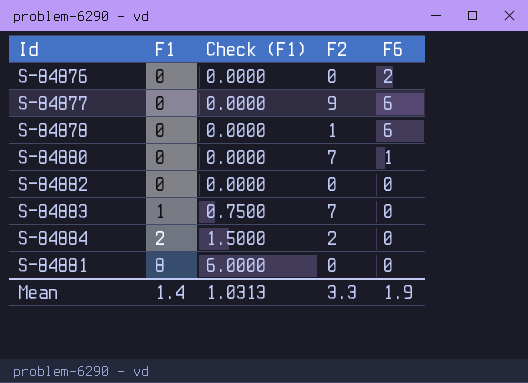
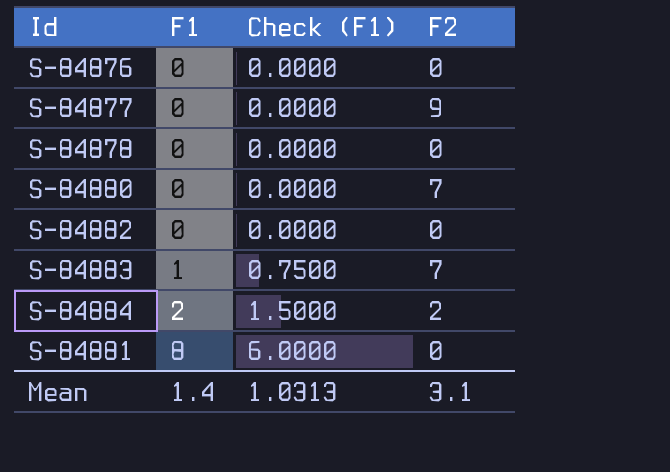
column F6 | position: 5 -> none
S-84878 | F2: 1 -> 0
Mean | F2: 3.3 -> 3.1

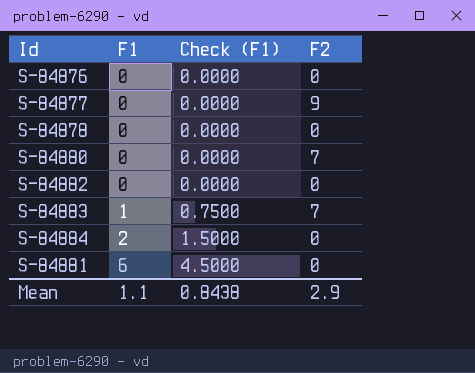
S-84884 | F2: 2 -> 0
S-84881 | F1: 8 -> 6
S-84881 | Check (F1): 6.0000 -> 4.5000
Mean | F1: 1.4 -> 1.1
Mean | Check (F1): 1.0313 -> 0.8438
Mean | F2: 3.1 -> 2.9

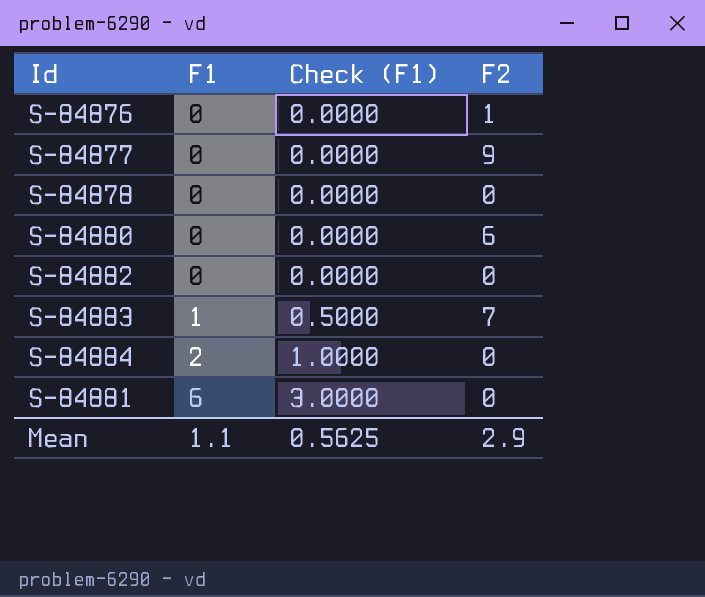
column Check (F1) | formula: [F1] * 0.75 -> [F1] * 0.5
S-84876 | F2: 0 -> 1
S-84880 | F2: 7 -> 6
Mean | Check (F1): 0.8438 -> 0.5625

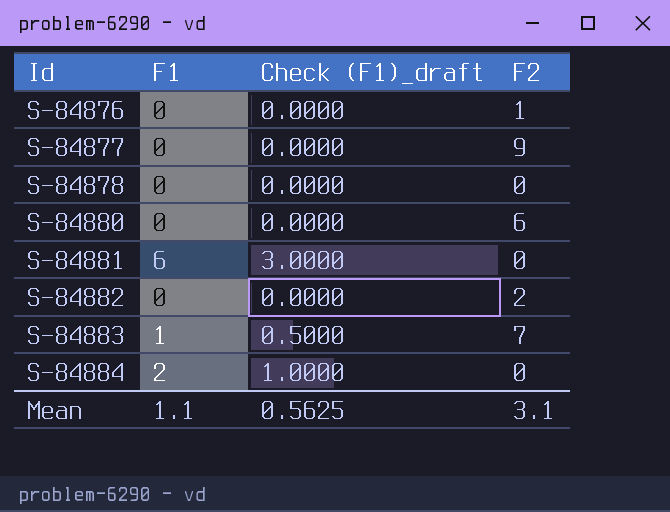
row order: F1 ascending -> Id ascending
column name: Check (F1) -> Check (F1)_draft
S-84882 | F2: 0 -> 2
Mean | F2: 2.9 -> 3.1

